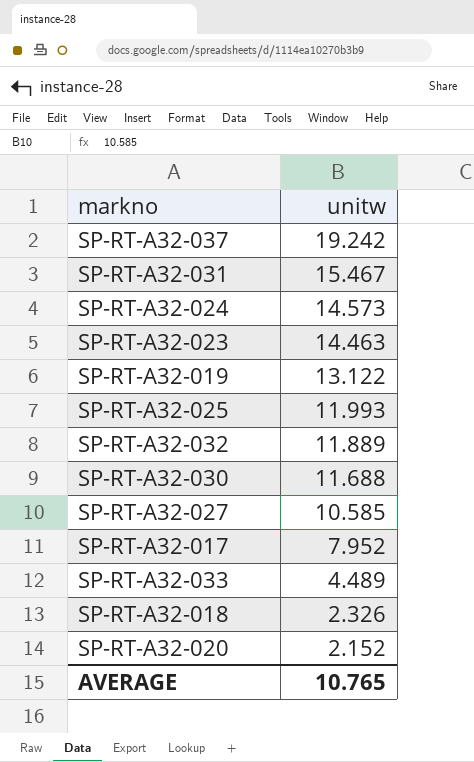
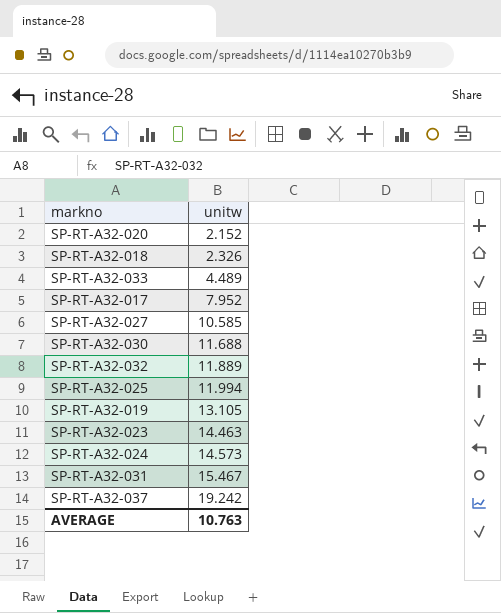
row order: unitw descending -> unitw ascending
SP-RT-A32-025 | unitw: 11.993 -> 11.994
SP-RT-A32-019 | unitw: 13.122 -> 13.105
AVERAGE | unitw: 10.765 -> 10.763

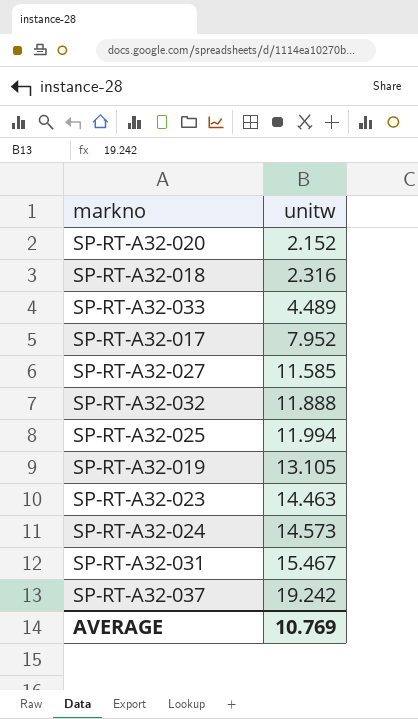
row SP-RT-A32-030: 11.688 -> none
SP-RT-A32-018 | unitw: 2.326 -> 2.316
SP-RT-A32-027 | unitw: 10.585 -> 11.585
SP-RT-A32-032 | unitw: 11.889 -> 11.888
AVERAGE | unitw: 10.763 -> 10.769

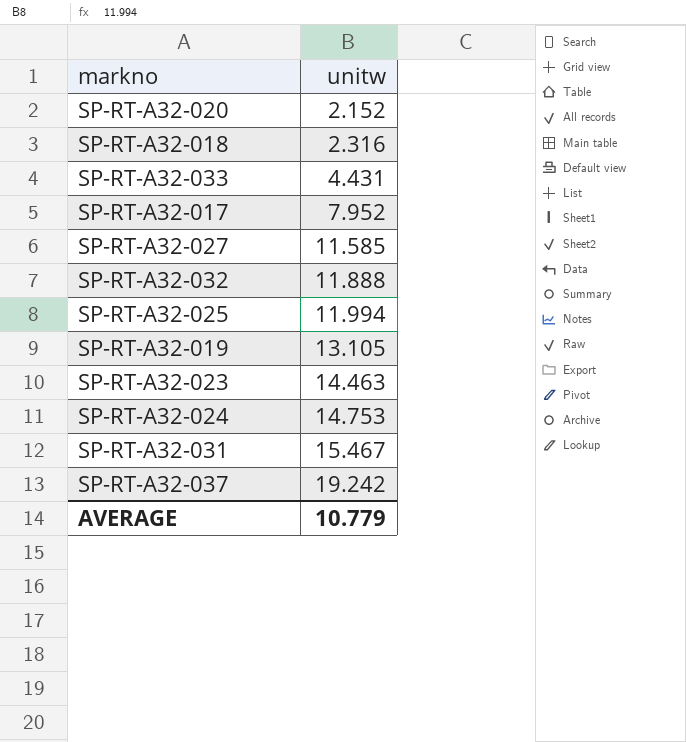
SP-RT-A32-033 | unitw: 4.489 -> 4.431
SP-RT-A32-024 | unitw: 14.573 -> 14.753
AVERAGE | unitw: 10.769 -> 10.779

